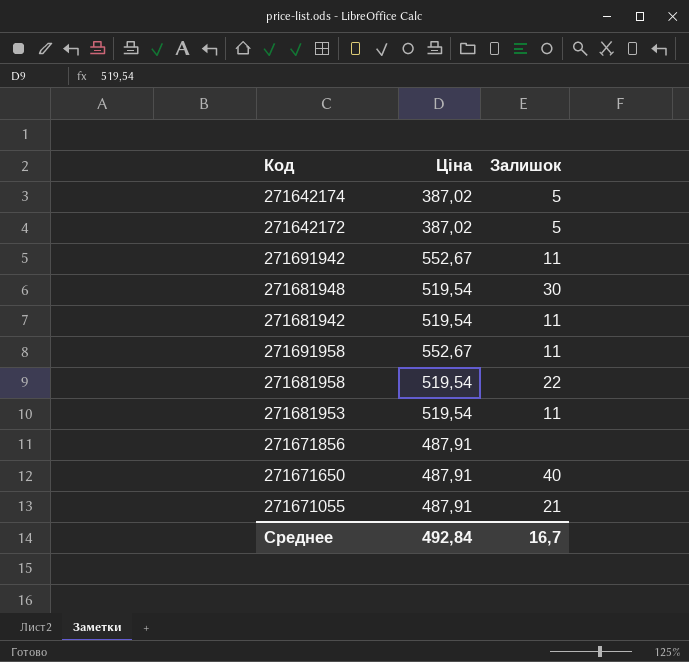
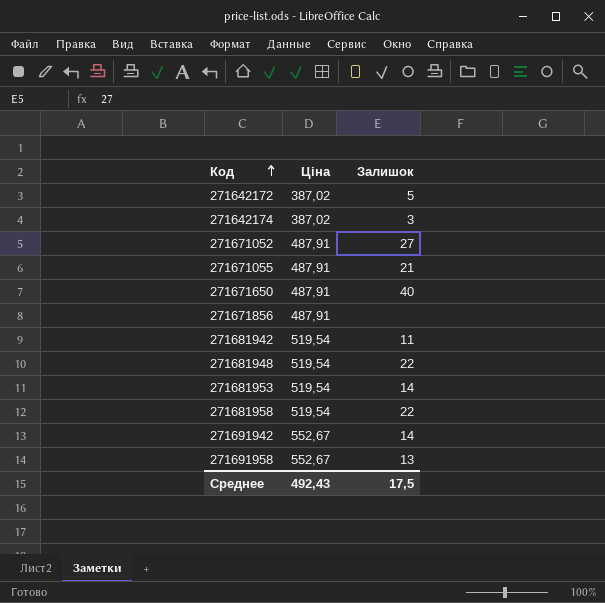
row order: none -> Код ascending
271642174 | Залишок: 5 -> 3
row 271671052: none -> 487,91 | 27
271681948 | Залишок: 30 -> 22
271681953 | Залишок: 11 -> 14
271691942 | Залишок: 11 -> 14
271691958 | Залишок: 11 -> 13
Среднее | Ціна: 492,84 -> 492,43
Среднее | Залишок: 16,7 -> 17,5

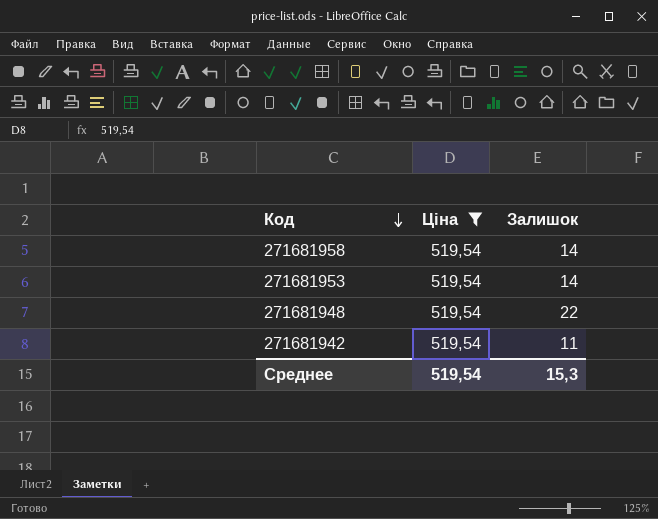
filter: none -> Ціна = 519,54
row order: Код ascending -> Код descending
271681958 | Залишок: 22 -> 14
Среднее | Ціна: 492,43 -> 519,54
Среднее | Залишок: 17,5 -> 15,3

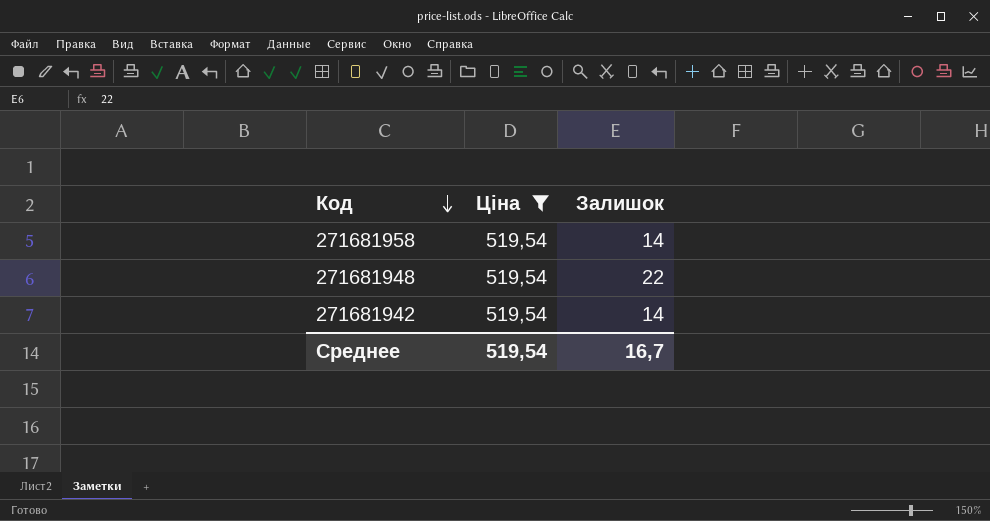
row 271681953: 519,54 | 14 -> none
271681942 | Залишок: 11 -> 14
Среднее | Залишок: 15,3 -> 16,7

